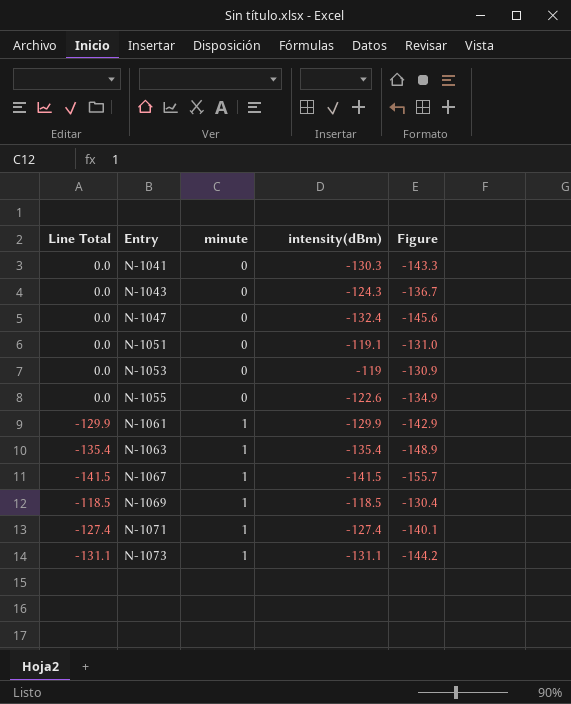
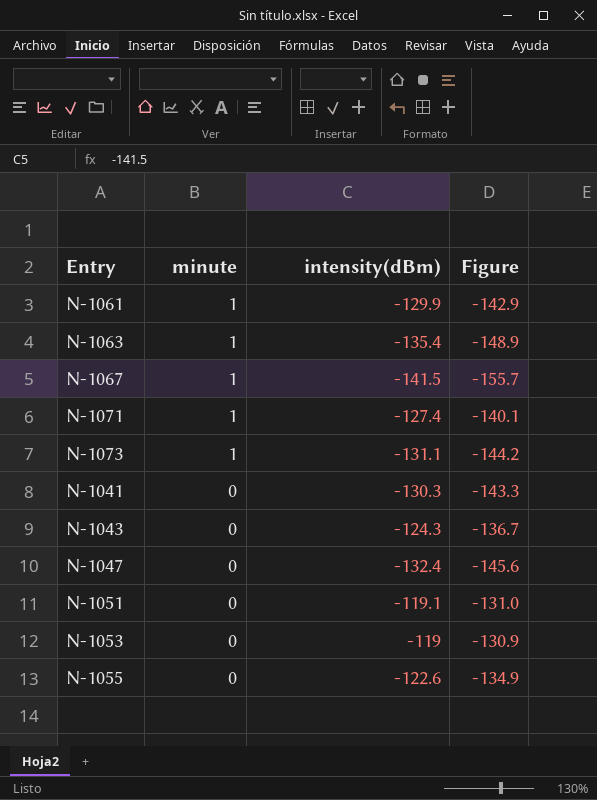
row order: Entry ascending -> minute descending
column Line Total | formula: [minute] * [intensity(dBm)] -> none
row N-1069: -118.5 | 1 | -118.5 | -130.4 -> none

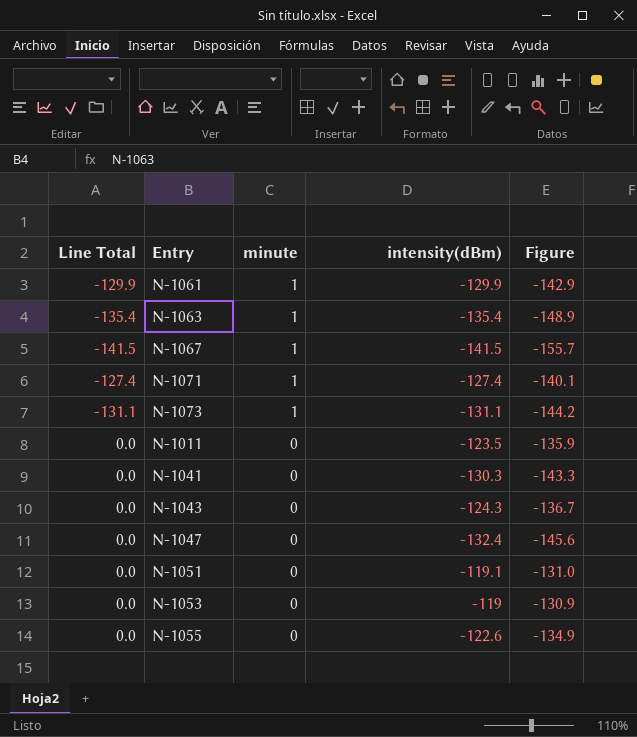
column Line Total | formula: none -> [minute] * [intensity(dBm)]
row N-1011: none -> 0.0 | 0 | -123.5 | -135.9

